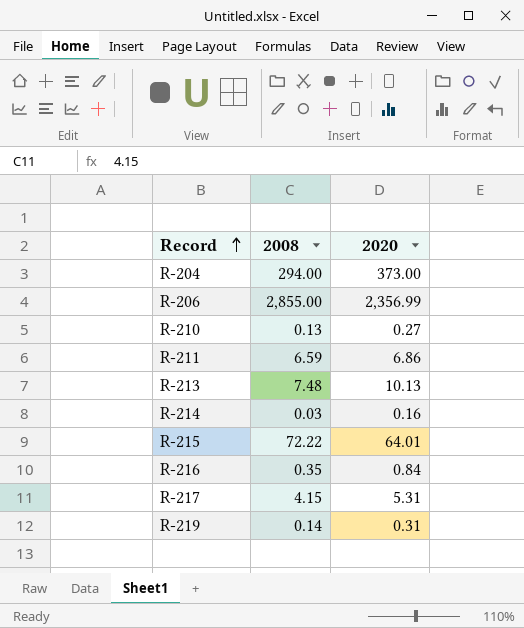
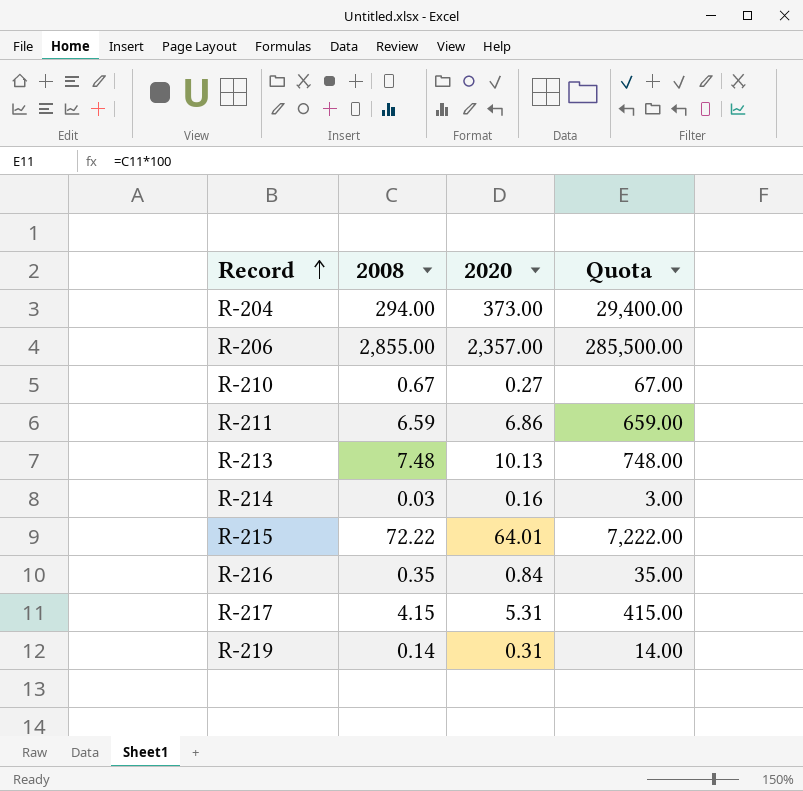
column Quota | formula: none -> [2008] * 100
R-206 | 2020: 2,356.99 -> 2,357.00
R-210 | 2008: 0.13 -> 0.67

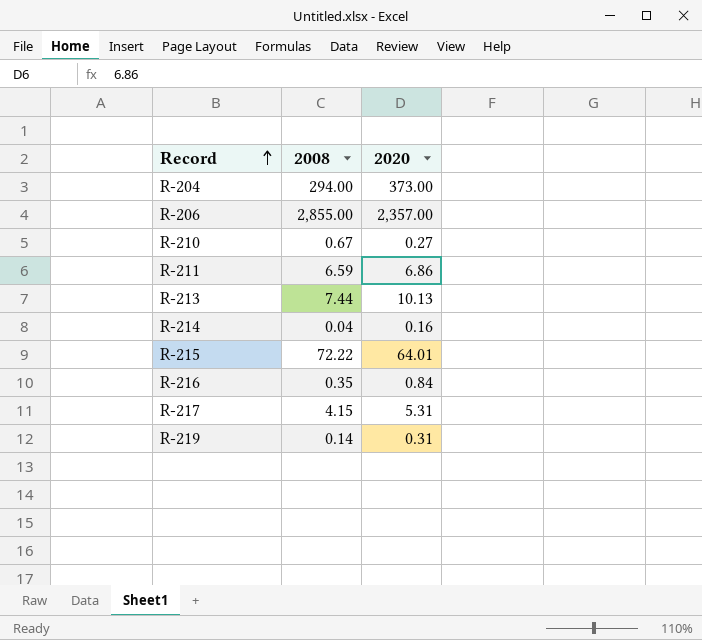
column Quota | formula: [2008] * 100 -> none
R-213 | 2008: 7.48 -> 7.44
R-214 | 2008: 0.03 -> 0.04

